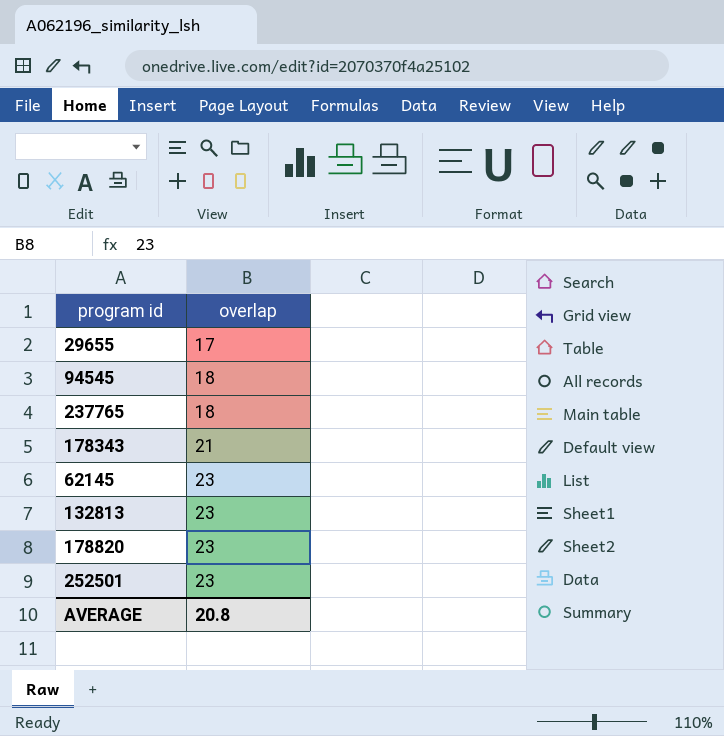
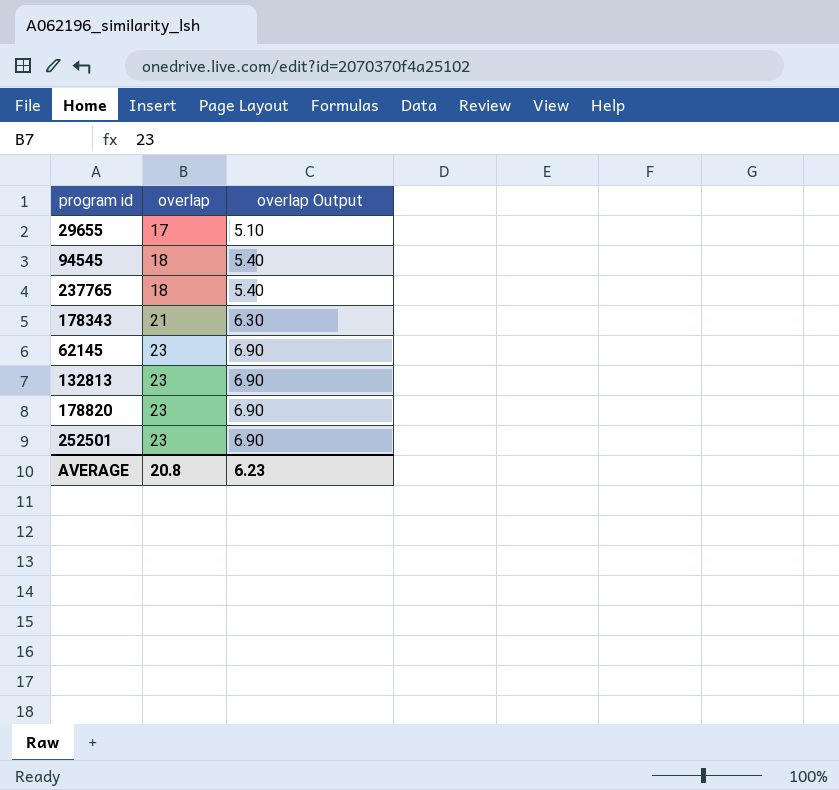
column overlap Output | formula: none -> [overlap] * 0.3

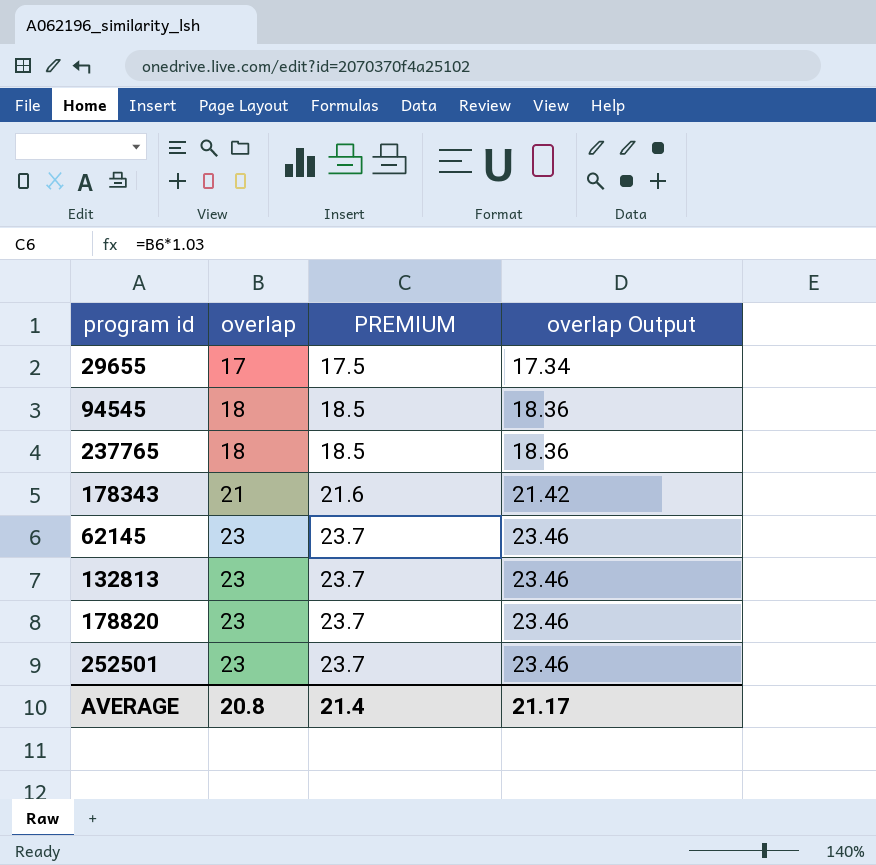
column PREMIUM | formula: none -> [overlap] * 1.03
column overlap Output | formula: [overlap] * 0.3 -> [overlap] * 1.02
AVERAGE | overlap Output: 6.23 -> 21.17

